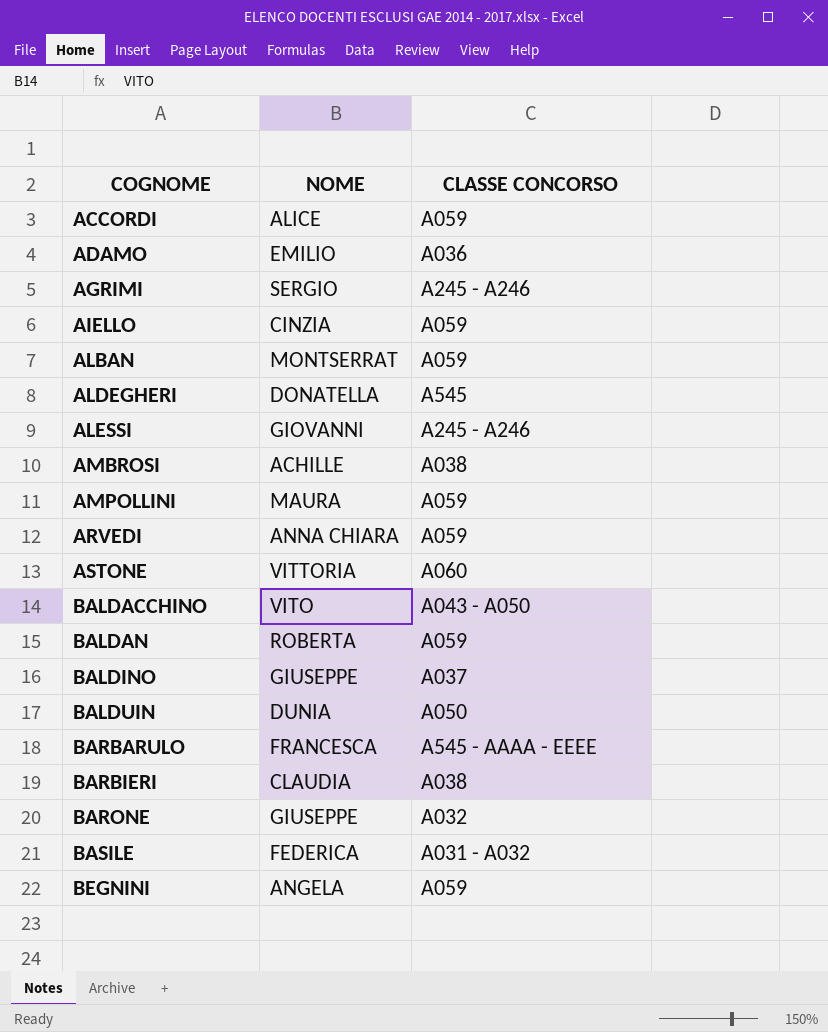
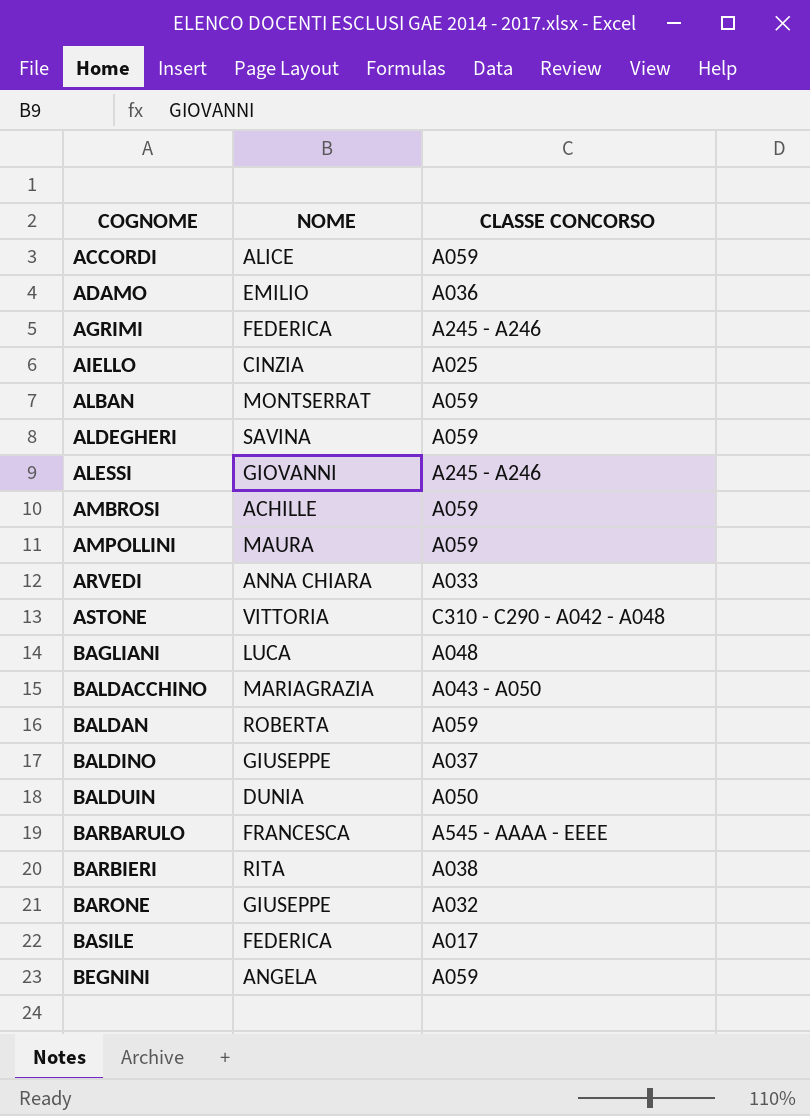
AGRIMI | NOME: SERGIO -> FEDERICA
AIELLO | CLASSE CONCORSO: A059 -> A025
ALDEGHERI | NOME: DONATELLA -> SAVINA
ALDEGHERI | CLASSE CONCORSO: A545 -> A059
AMBROSI | CLASSE CONCORSO: A038 -> A059
ARVEDI | CLASSE CONCORSO: A059 -> A033
ASTONE | CLASSE CONCORSO: A060 -> C310 - C290 - A042 - A048
row BAGLIANI: none -> LUCA | A048
BALDACCHINO | NOME: VITO -> MARIAGRAZIA
BARBIERI | NOME: CLAUDIA -> RITA
BASILE | CLASSE CONCORSO: A031 - A032 -> A017

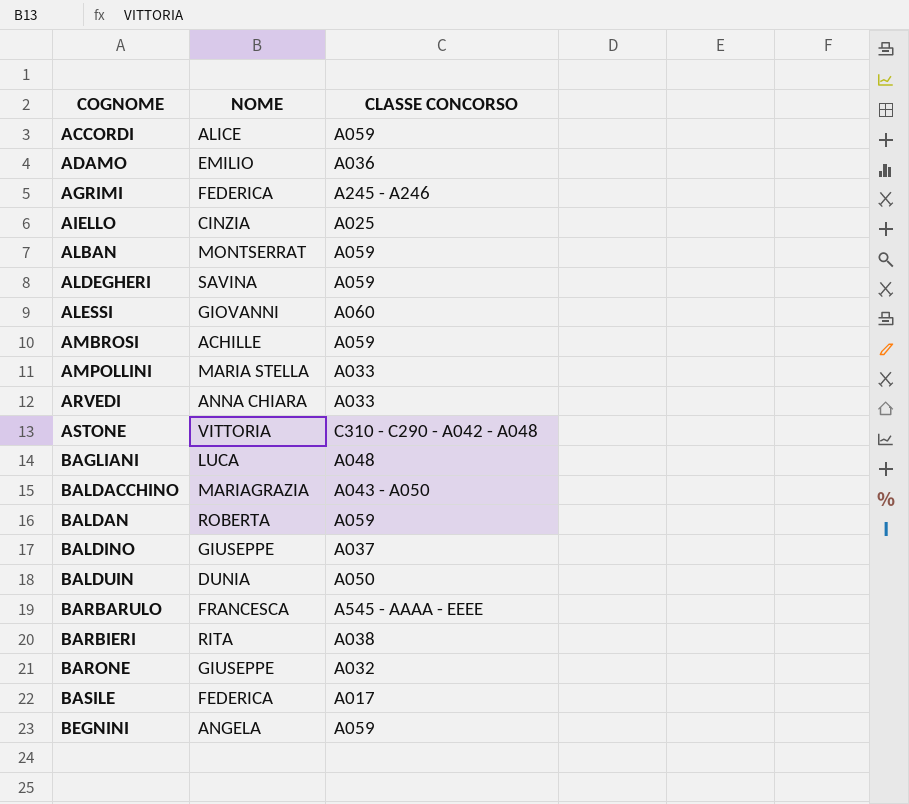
ALESSI | CLASSE CONCORSO: A245 - A246 -> A060
AMPOLLINI | NOME: MAURA -> MARIA STELLA
AMPOLLINI | CLASSE CONCORSO: A059 -> A033

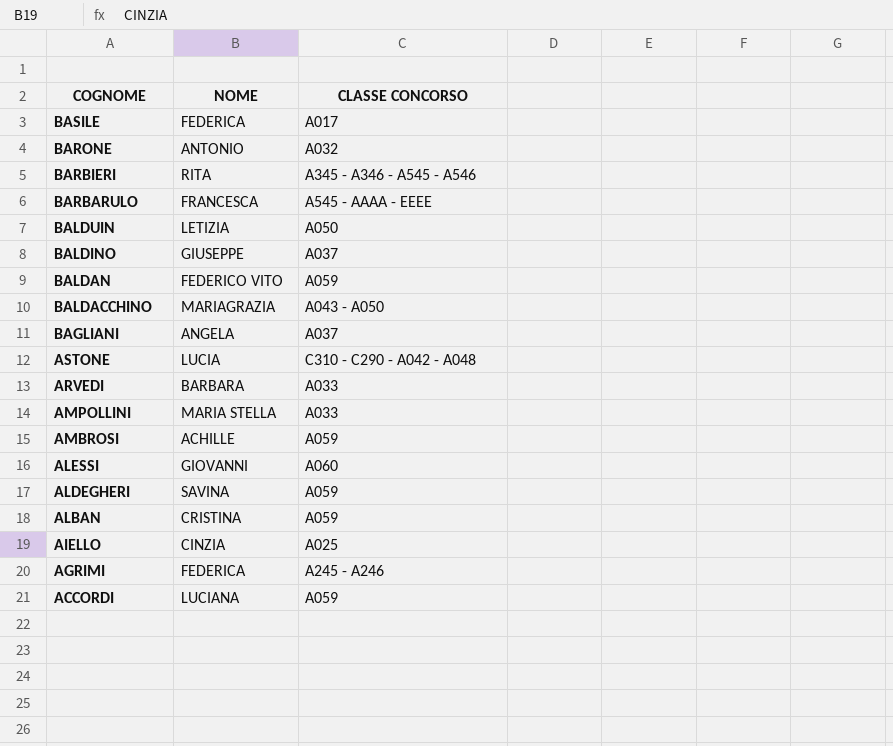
row order: COGNOME ascending -> COGNOME descending
row ADAMO: EMILIO | A036 -> none
row BEGNINI: ANGELA | A059 -> none
BARONE | NOME: GIUSEPPE -> ANTONIO
BARBIERI | CLASSE CONCORSO: A038 -> A345 - A346 - A545 - A546
BALDUIN | NOME: DUNIA -> LETIZIA
BALDAN | NOME: ROBERTA -> FEDERICO VITO
BAGLIANI | NOME: LUCA -> ANGELA
BAGLIANI | CLASSE CONCORSO: A048 -> A037
ASTONE | NOME: VITTORIA -> LUCIA
ARVEDI | NOME: ANNA CHIARA -> BARBARA
ALBAN | NOME: MONTSERRAT -> CRISTINA
ACCORDI | NOME: ALICE -> LUCIANA

